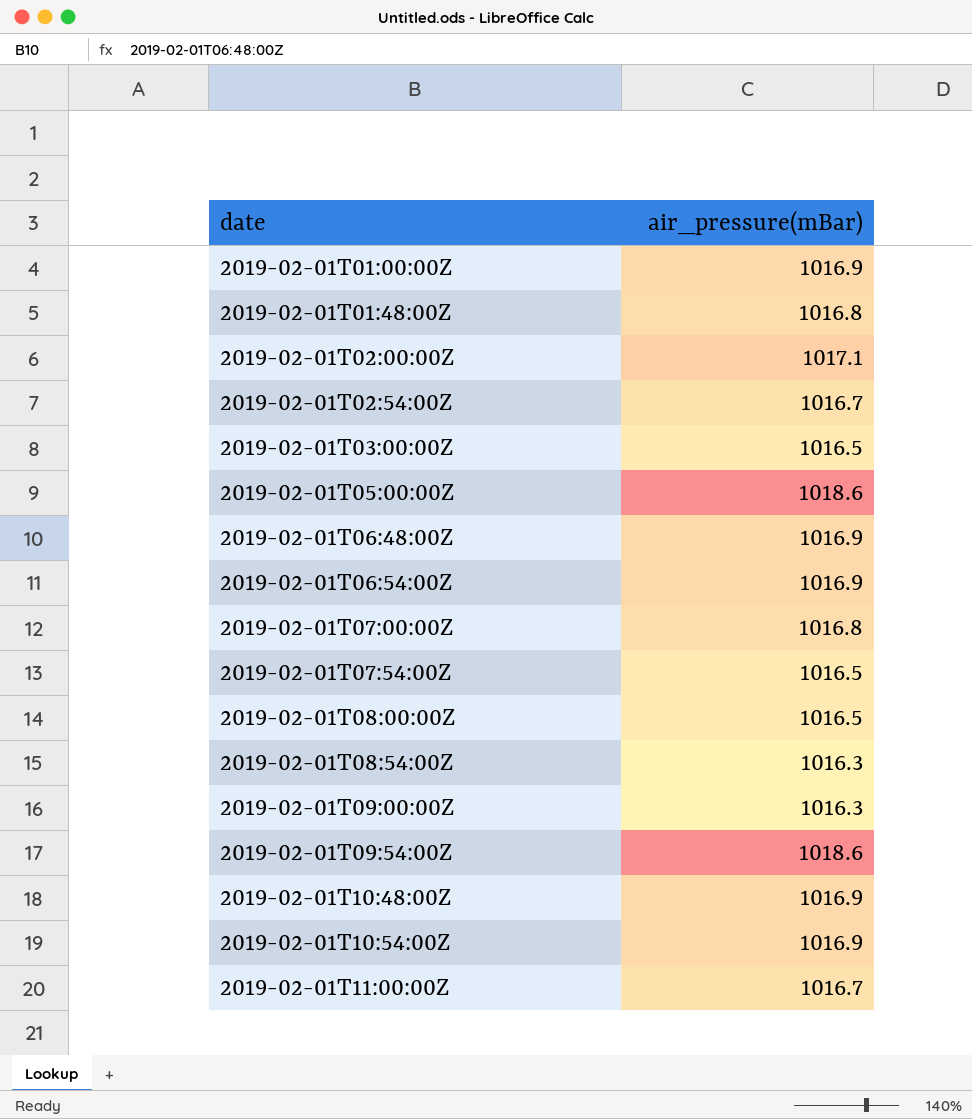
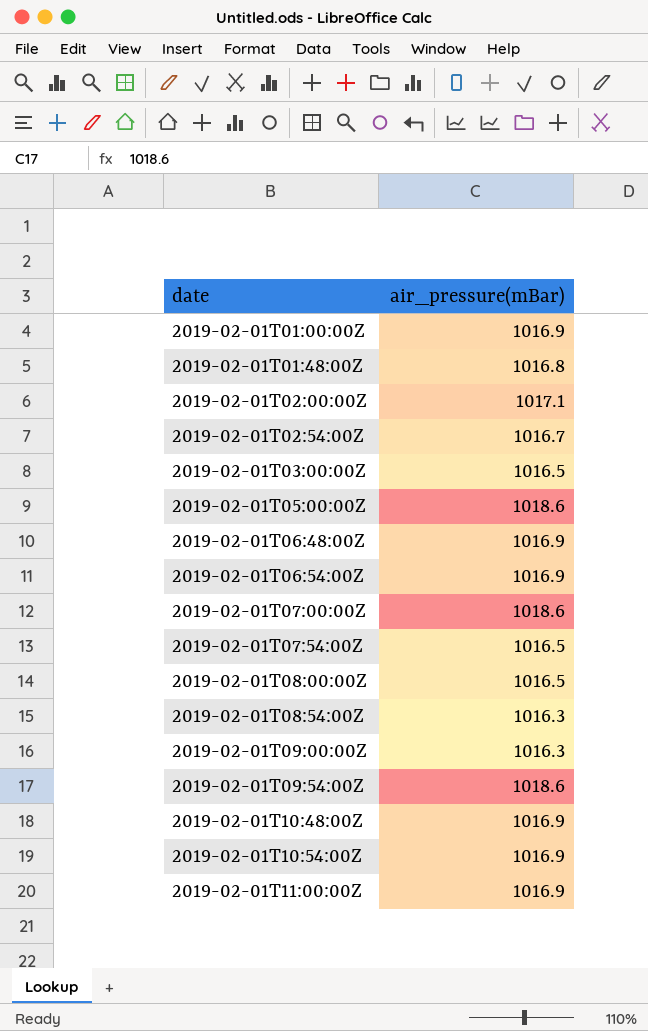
2019-02-01T07:00:00Z | air_pressure(mBar): 1016.8 -> 1018.6
2019-02-01T11:00:00Z | air_pressure(mBar): 1016.7 -> 1016.9

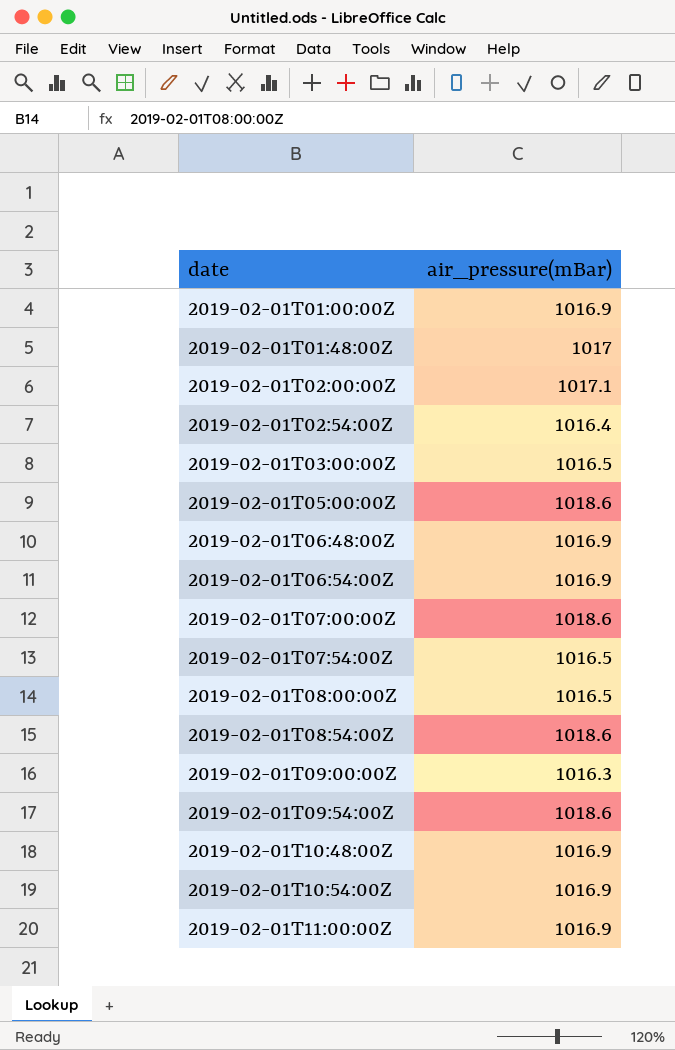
2019-02-01T01:48:00Z | air_pressure(mBar): 1016.8 -> 1017
2019-02-01T02:54:00Z | air_pressure(mBar): 1016.7 -> 1016.4
2019-02-01T08:54:00Z | air_pressure(mBar): 1016.3 -> 1018.6

